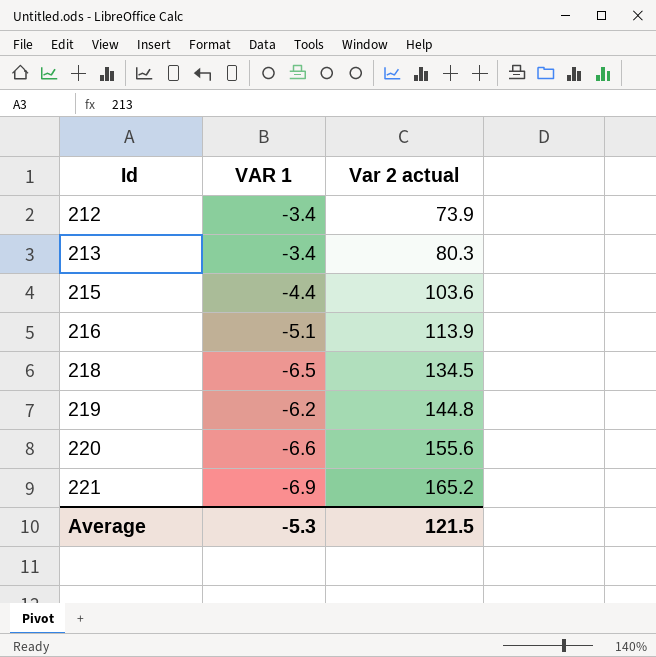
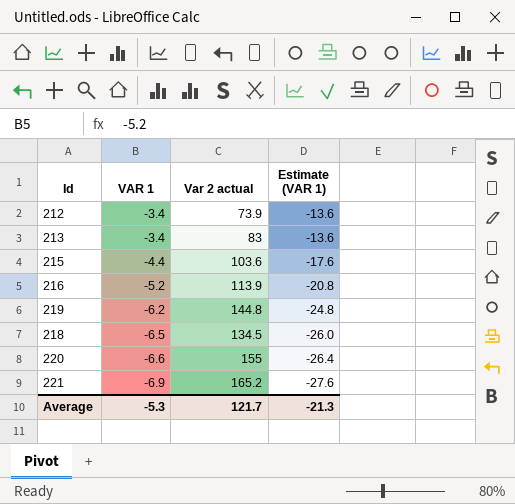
row order: Id ascending -> VAR 1 descending
column Estimate (VAR 1) | formula: none -> [VAR 1] * 4
213 | Var 2 actual: 80.3 -> 83
216 | VAR 1: -5.1 -> -5.2
220 | Var 2 actual: 155.6 -> 155
Average | Var 2 actual: 121.5 -> 121.7

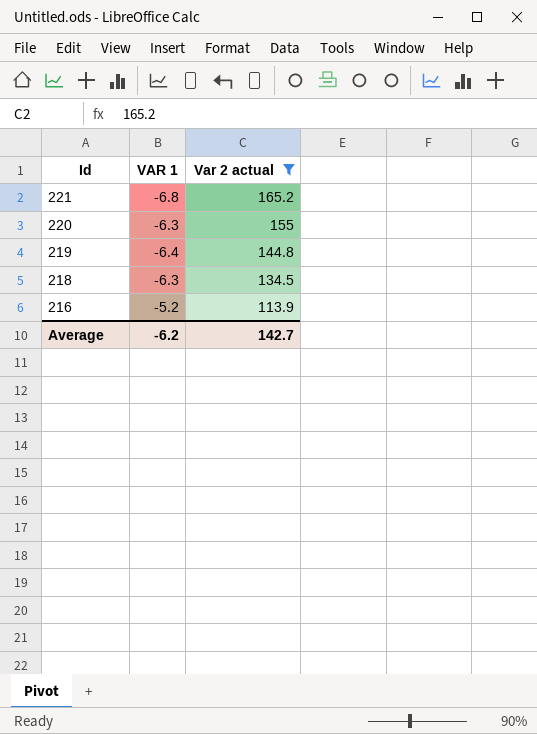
filter: none -> Var 2 actual >= 113.9
row order: VAR 1 descending -> Id descending
column Estimate (VAR 1) | formula: [VAR 1] * 4 -> none
221 | VAR 1: -6.9 -> -6.8
220 | VAR 1: -6.6 -> -6.3
219 | VAR 1: -6.2 -> -6.4
218 | VAR 1: -6.5 -> -6.3
Average | VAR 1: -5.3 -> -6.2
Average | Var 2 actual: 121.7 -> 142.7

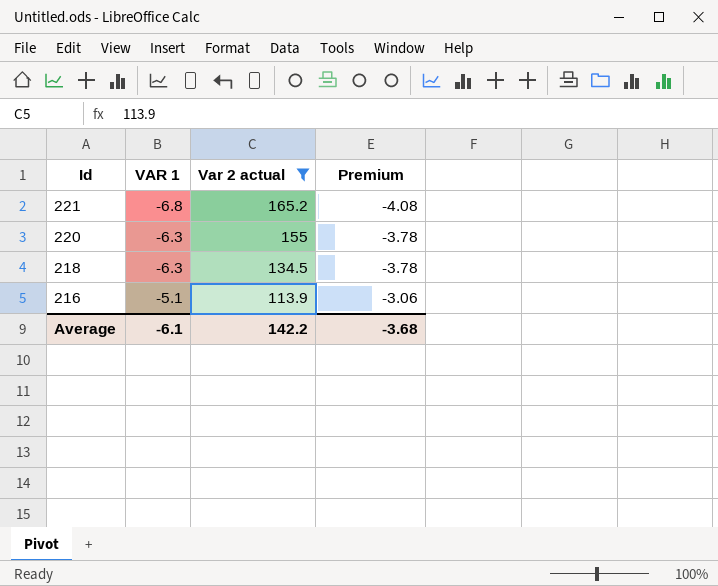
column Premium | formula: none -> [VAR 1] * 0.6
row 219: -6.4 | 144.8 -> none
216 | VAR 1: -5.2 -> -5.1
Average | VAR 1: -6.2 -> -6.1
Average | Var 2 actual: 142.7 -> 142.2

